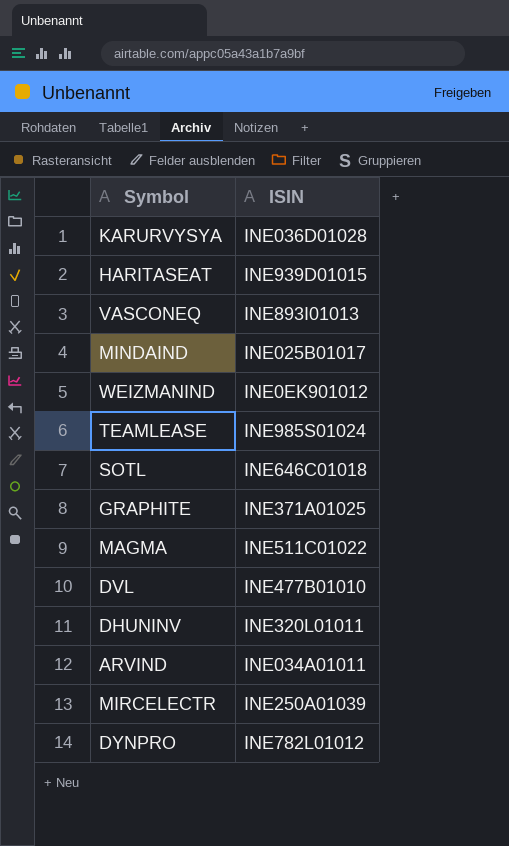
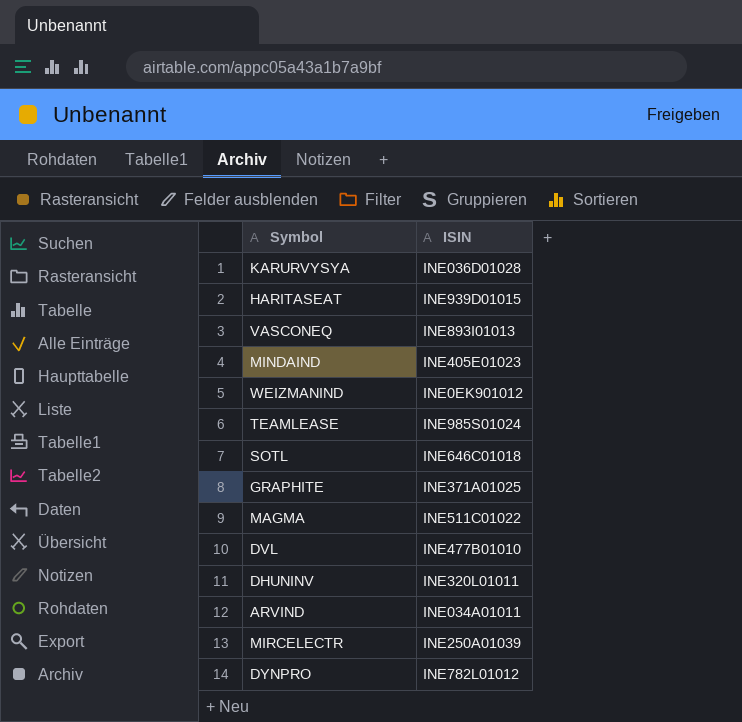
MINDAIND | ISIN: INE025B01017 -> INE405E01023

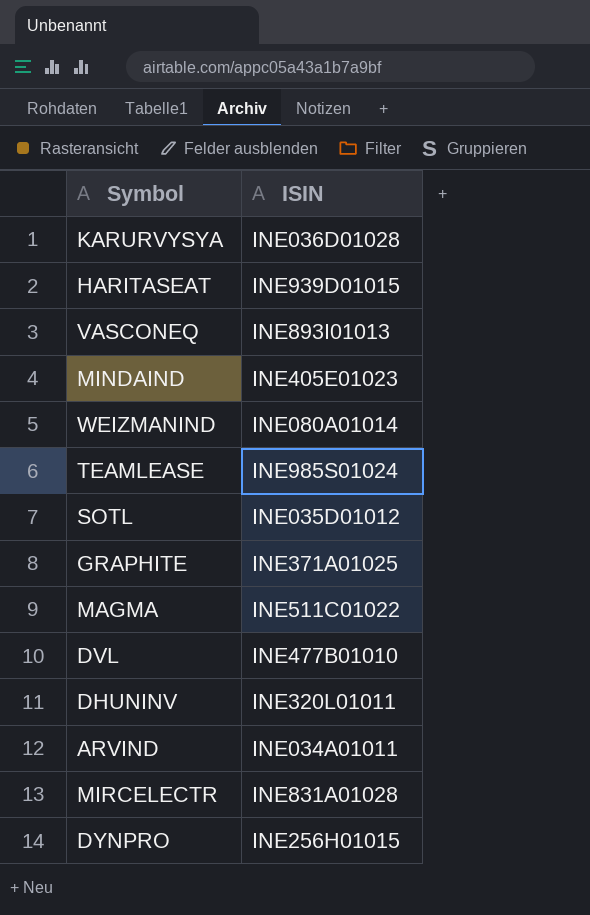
WEIZMANIND | ISIN: INE0EK901012 -> INE080A01014
SOTL | ISIN: INE646C01018 -> INE035D01012
MIRCELECTR | ISIN: INE250A01039 -> INE831A01028
DYNPRO | ISIN: INE782L01012 -> INE256H01015

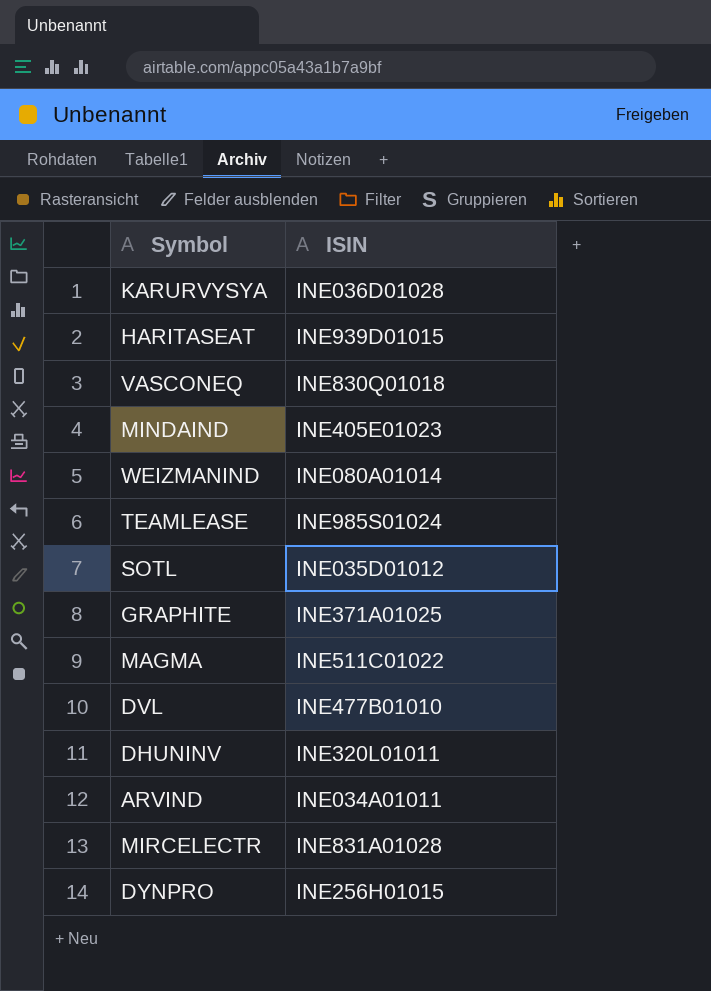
VASCONEQ | ISIN: INE893I01013 -> INE830Q01018

